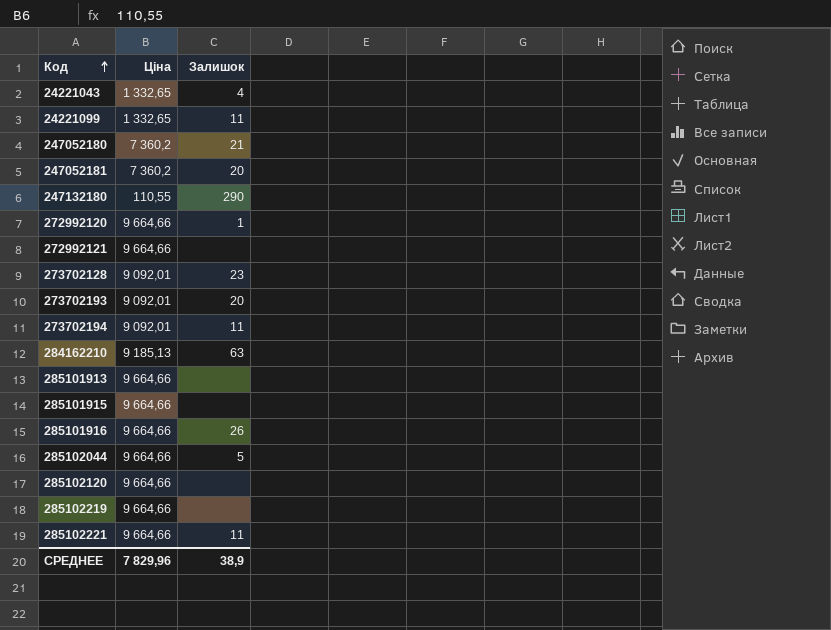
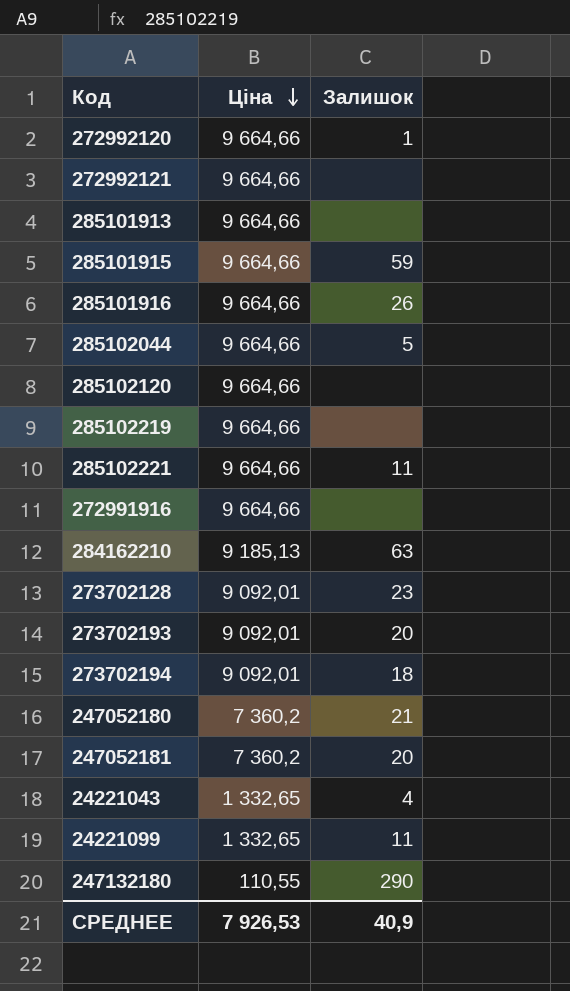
row order: Код ascending -> Ціна descending
285101915 | Залишок: none -> 59
row 272991916: none -> 9 664,66 | none
273702194 | Залишок: 11 -> 18
СРЕДНЕЕ | Ціна: 7 829,96 -> 7 926,53
СРЕДНЕЕ | Залишок: 38,9 -> 40,9

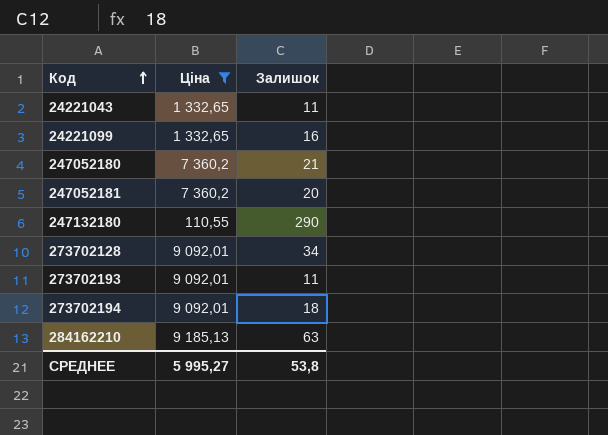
filter: none -> Ціна != 9 664,66
row order: Ціна descending -> Код ascending
24221043 | Залишок: 4 -> 11
24221099 | Залишок: 11 -> 16
273702128 | Залишок: 23 -> 34
273702193 | Залишок: 20 -> 11
СРЕДНЕЕ | Ціна: 7 926,53 -> 5 995,27
СРЕДНЕЕ | Залишок: 40,9 -> 53,8

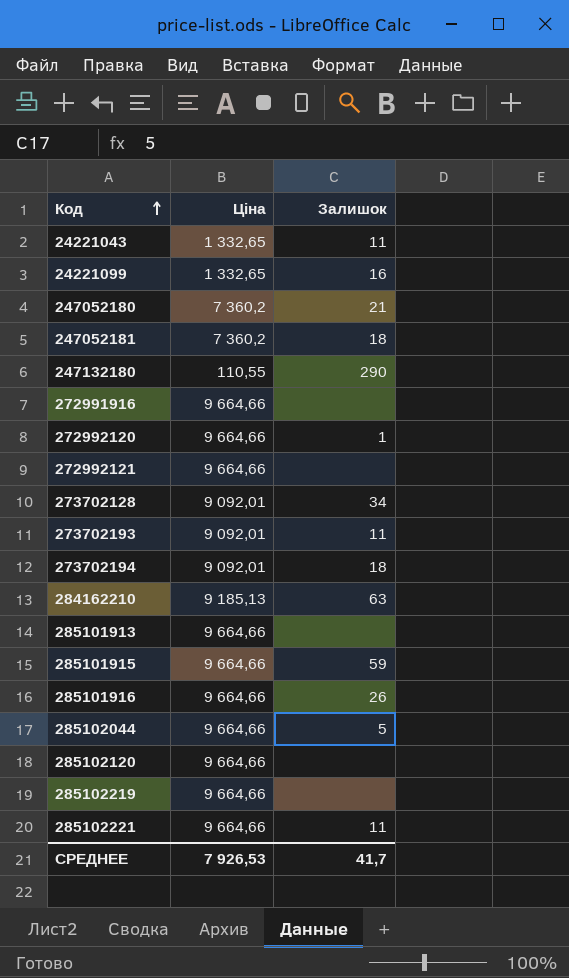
filter: Ціна != 9 664,66 -> none
247052181 | Залишок: 20 -> 18
СРЕДНЕЕ | Ціна: 5 995,27 -> 7 926,53
СРЕДНЕЕ | Залишок: 53,8 -> 41,7

